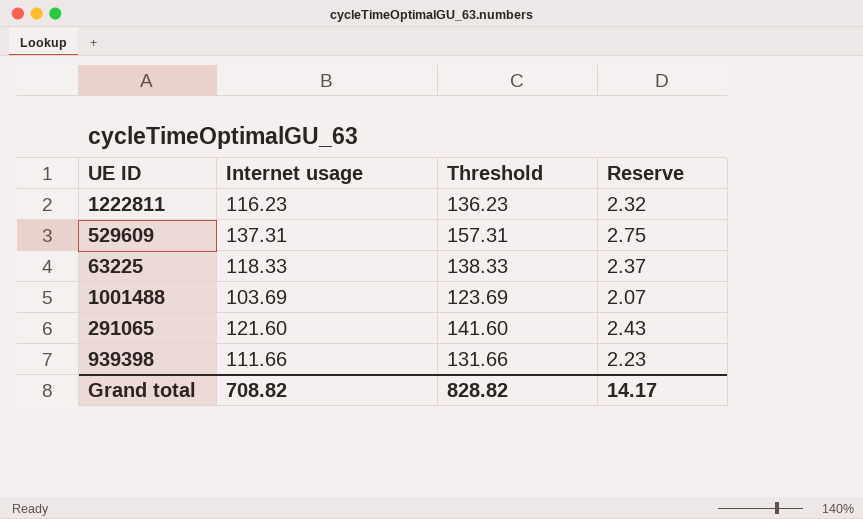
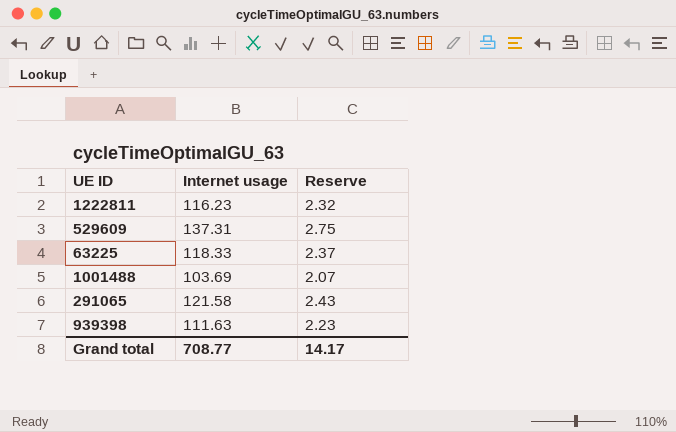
column Threshold | formula: [Internet usage] + 20 -> none
291065 | Internet usage: 121.60 -> 121.58
939398 | Internet usage: 111.66 -> 111.63
Grand total | Internet usage: 708.82 -> 708.77

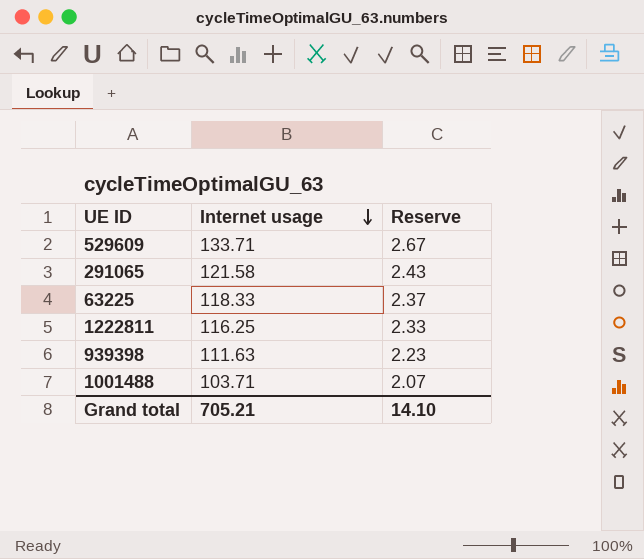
row order: none -> Internet usage descending
529609 | Internet usage: 137.31 -> 133.71
529609 | Reserve: 2.75 -> 2.67
1222811 | Internet usage: 116.23 -> 116.25
1222811 | Reserve: 2.32 -> 2.33
1001488 | Internet usage: 103.69 -> 103.71
Grand total | Internet usage: 708.77 -> 705.21
Grand total | Reserve: 14.17 -> 14.10

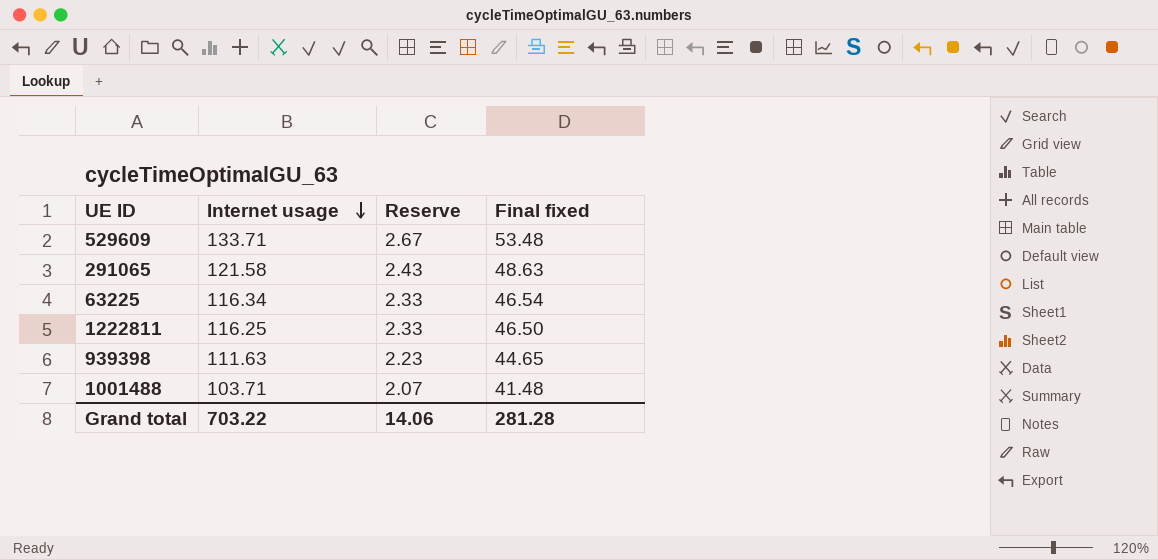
column Final fixed | formula: none -> [Internet usage] * 0.4
63225 | Internet usage: 118.33 -> 116.34
63225 | Reserve: 2.37 -> 2.33
Grand total | Internet usage: 705.21 -> 703.22
Grand total | Reserve: 14.10 -> 14.06

